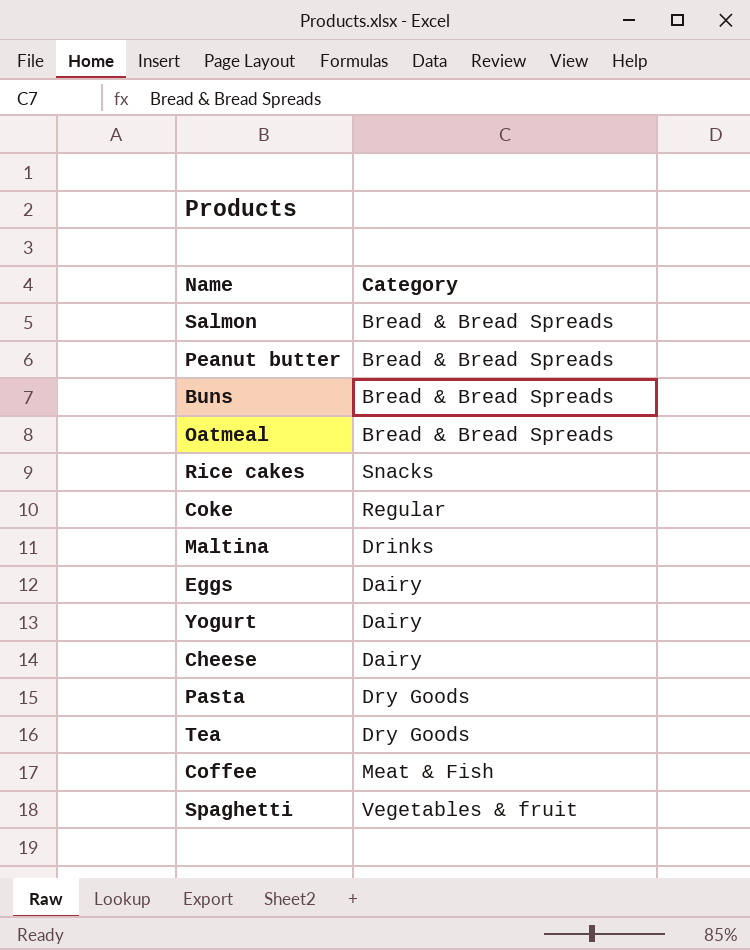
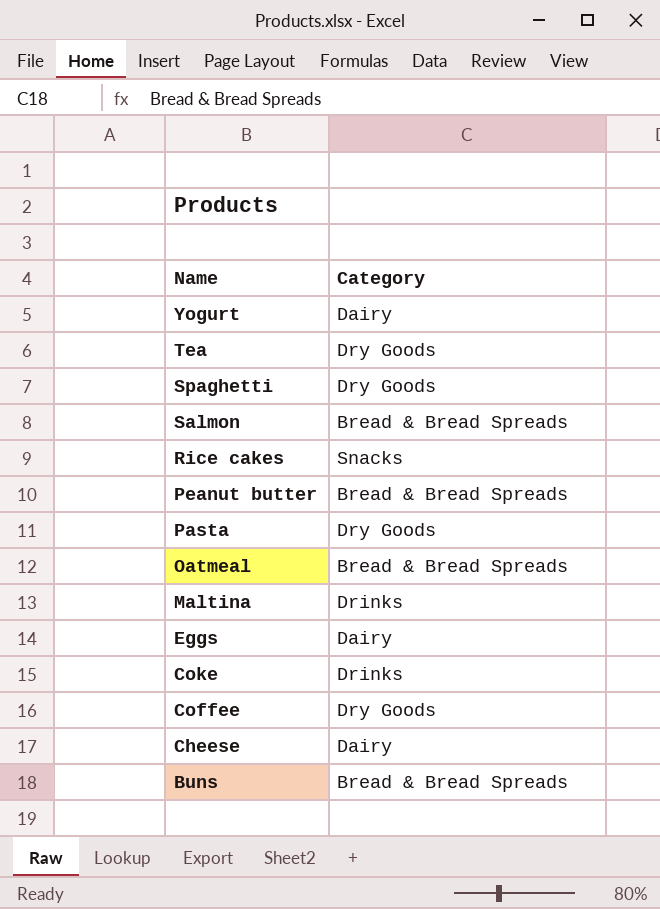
row order: none -> Name descending
Spaghetti | Category: Vegetables & fruit -> Dry Goods
Coke | Category: Regular -> Drinks
Coffee | Category: Meat & Fish -> Dry Goods

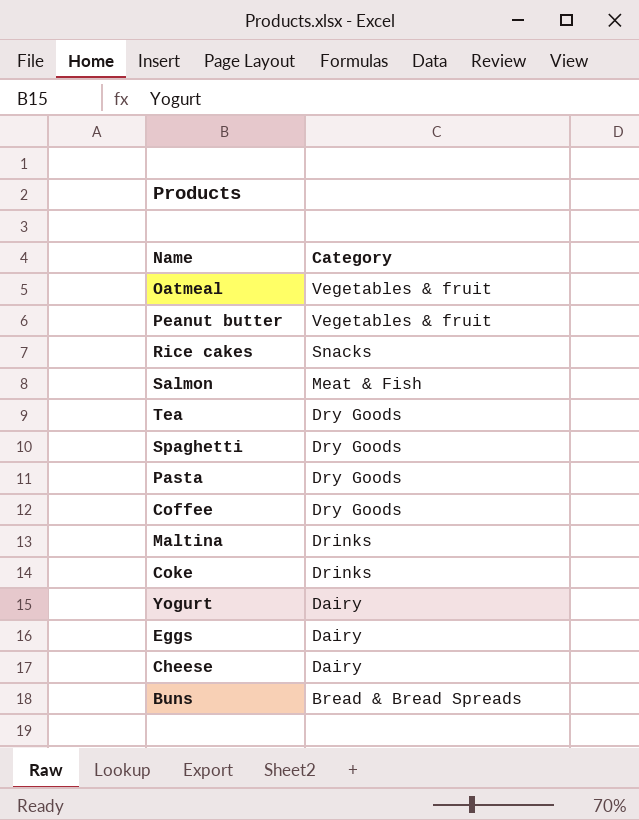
row order: Name descending -> Category descending
Oatmeal | Category: Bread & Bread Spreads -> Vegetables & fruit
Peanut butter | Category: Bread & Bread Spreads -> Vegetables & fruit
Salmon | Category: Bread & Bread Spreads -> Meat & Fish

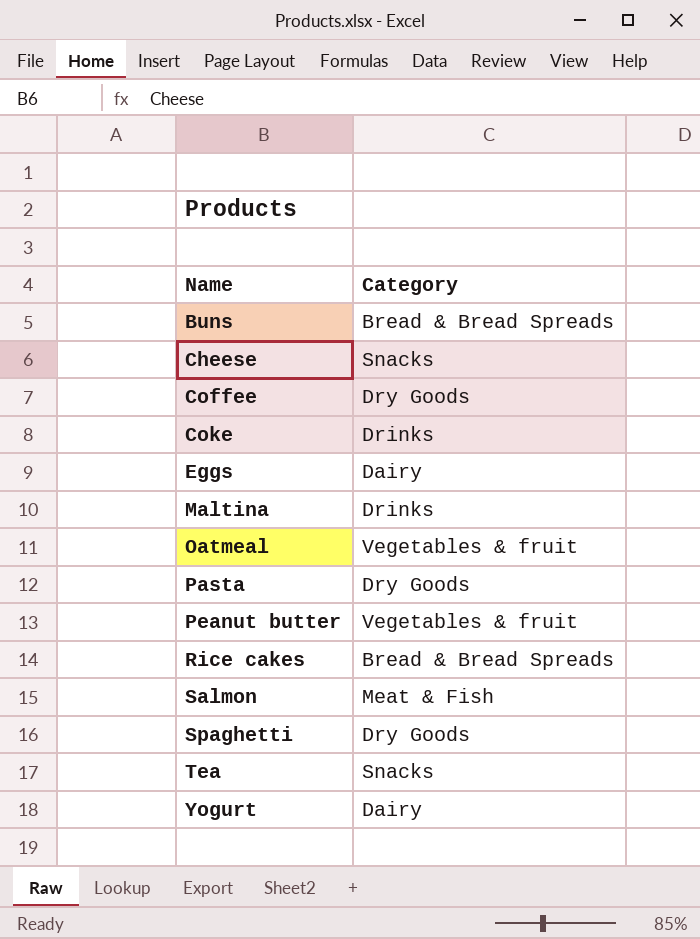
row order: Category descending -> Name ascending
Cheese | Category: Dairy -> Snacks
Rice cakes | Category: Snacks -> Bread & Bread Spreads
Tea | Category: Dry Goods -> Snacks

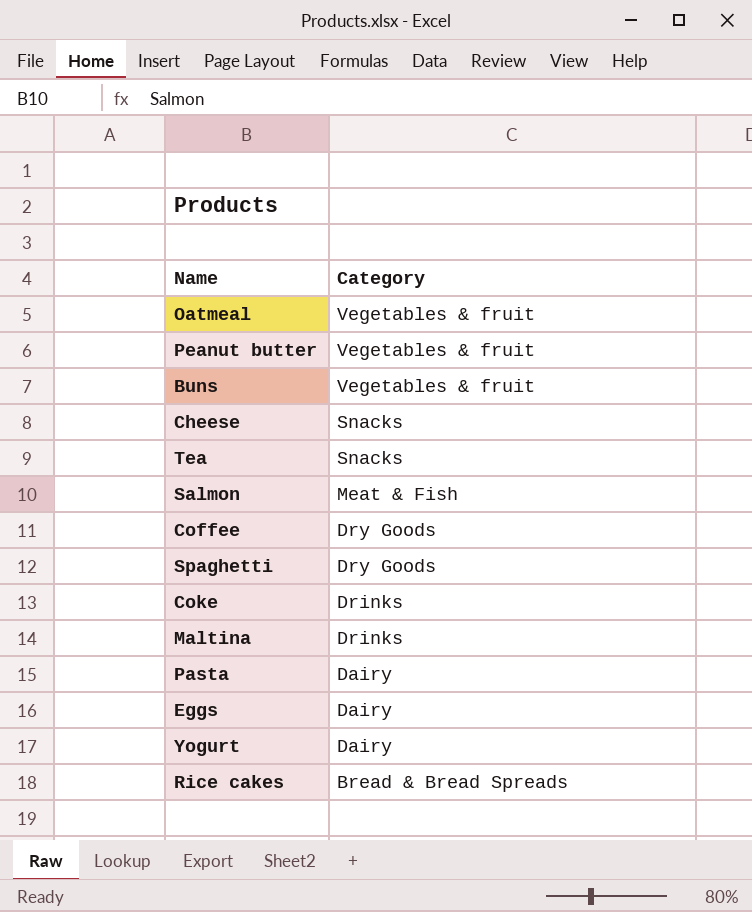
row order: Name ascending -> Category descending
Buns | Category: Bread & Bread Spreads -> Vegetables & fruit
Pasta | Category: Dry Goods -> Dairy

